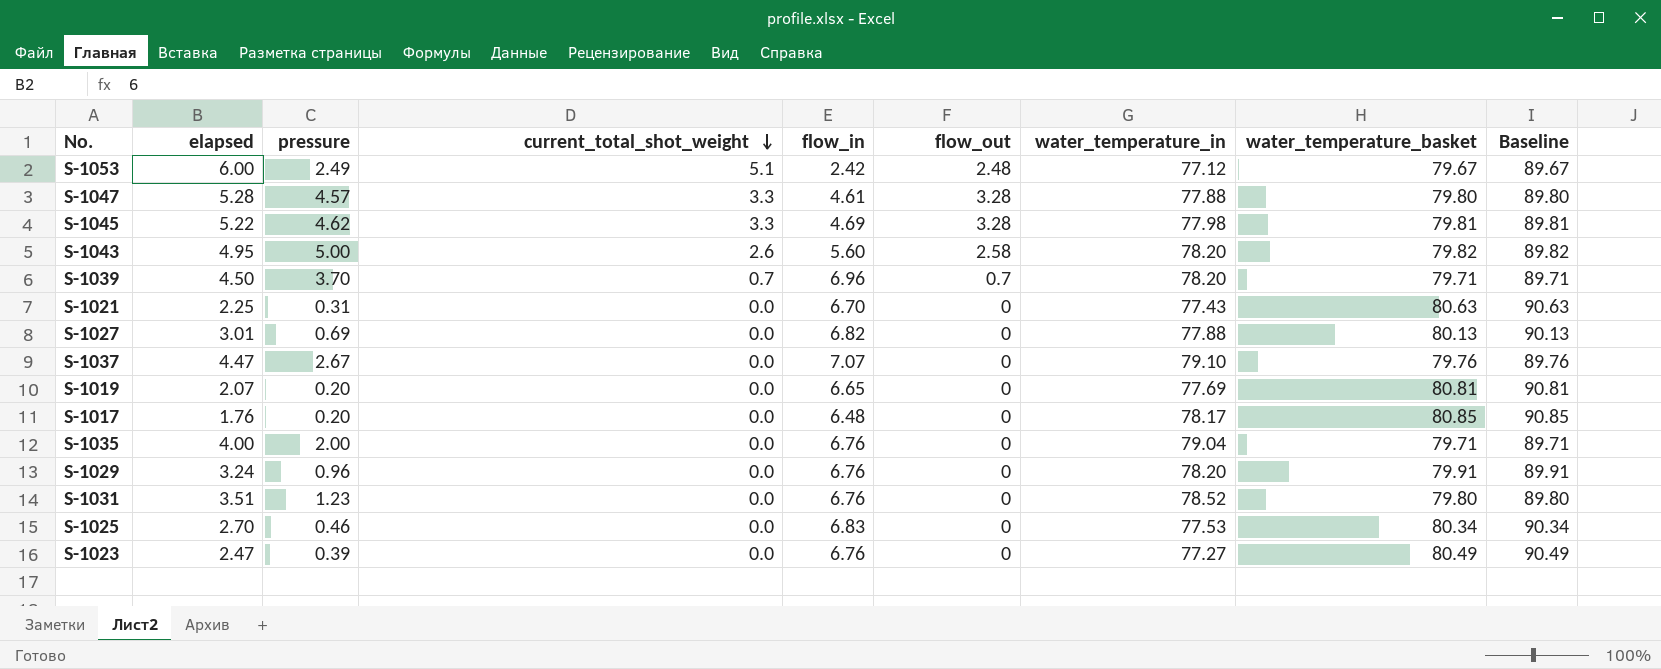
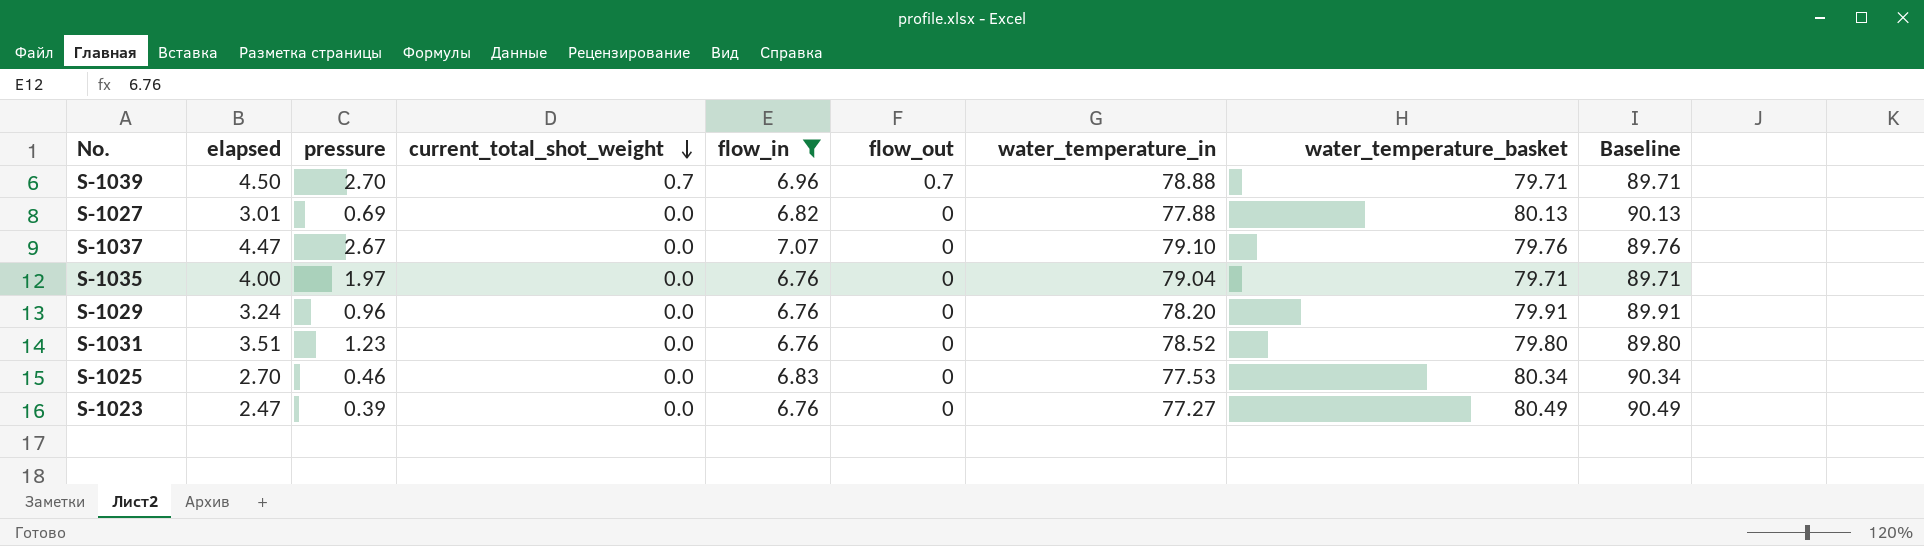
filter: none -> flow_in >= 6.76
S-1039 | pressure: 3.70 -> 2.70
S-1039 | water_temperature_in: 78.20 -> 78.88
S-1035 | pressure: 2.00 -> 1.97

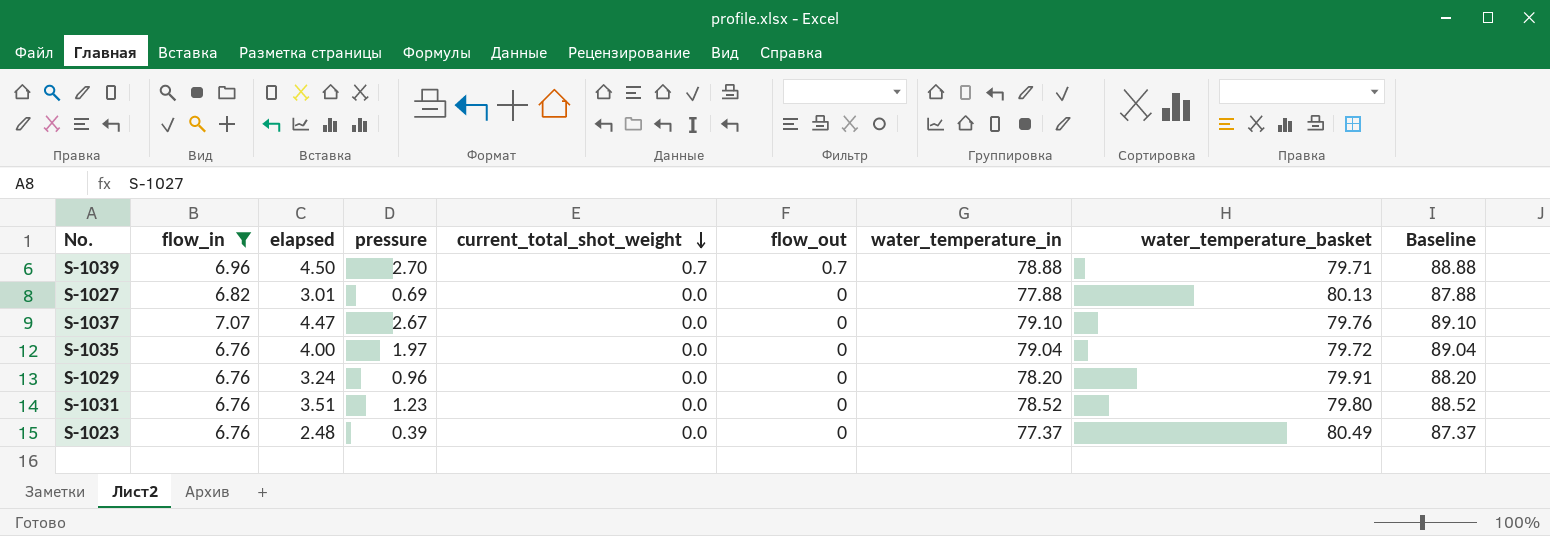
column flow_in | position: 5 -> 2
column Baseline | formula: [water_temperature_basket] + 10 -> [water_temperature_in] + 10
row S-1025: 2.70 | 0.46 | 0.0 | 6.83 | 0 | 77.53 | 80.34 | 90.34 -> none
S-1035 | water_temperature_basket: 79.71 -> 79.72
S-1023 | elapsed: 2.47 -> 2.48
S-1023 | water_temperature_in: 77.27 -> 77.37

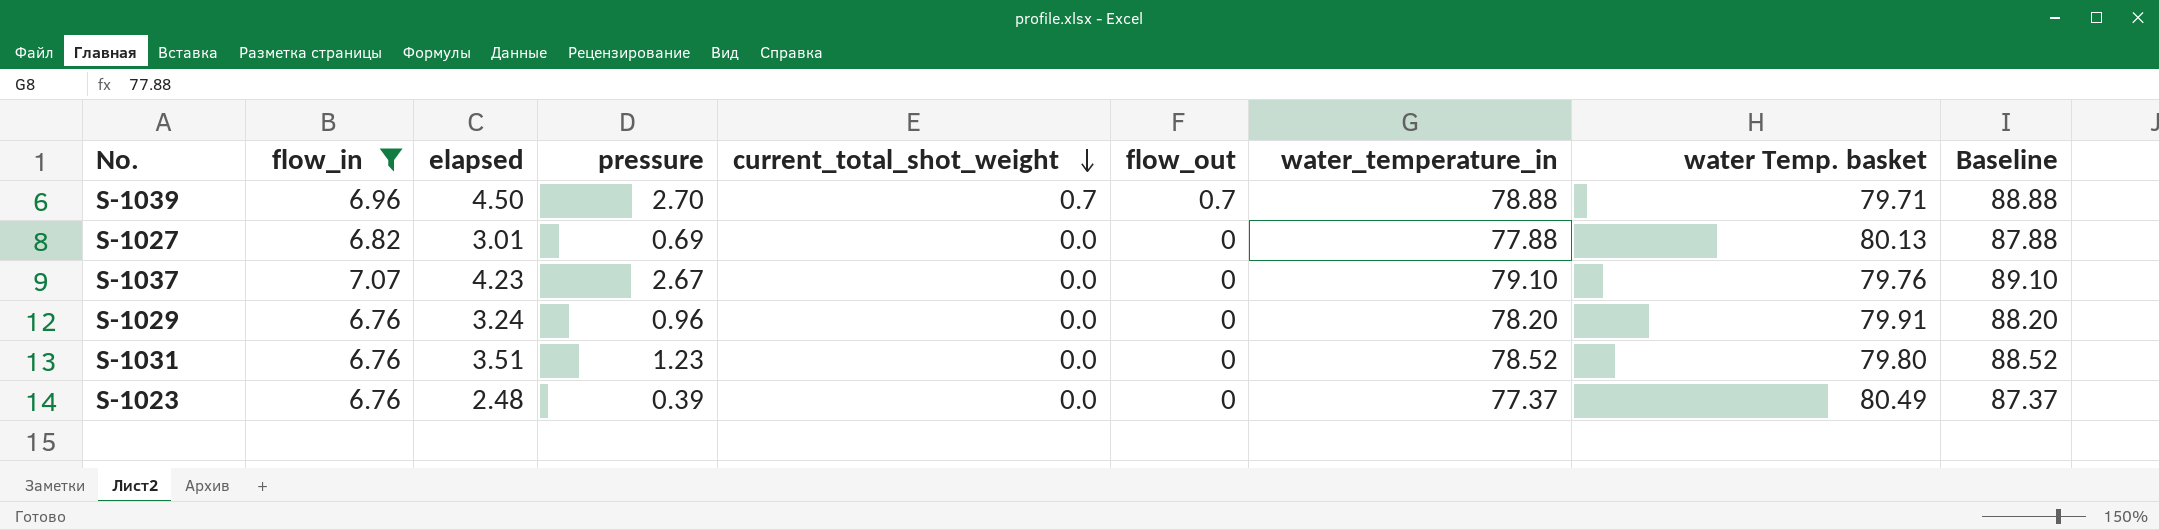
column name: water_temperature_basket -> water Temp. basket
row S-1035: 6.76 | 4.00 | 1.97 | 0.0 | 0 | 79.04 | 79.72 | 89.04 -> none
S-1037 | elapsed: 4.47 -> 4.23

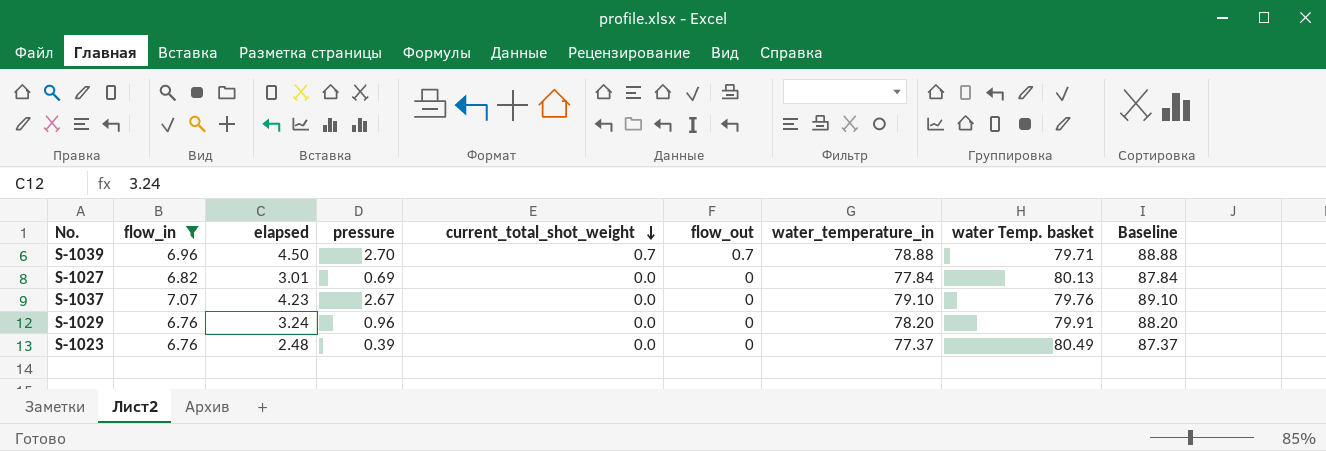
row S-1031: 6.76 | 3.51 | 1.23 | 0.0 | 0 | 78.52 | 79.80 | 88.52 -> none
S-1027 | water_temperature_in: 77.88 -> 77.84
S-1027 | Baseline: 87.88 -> 87.84

